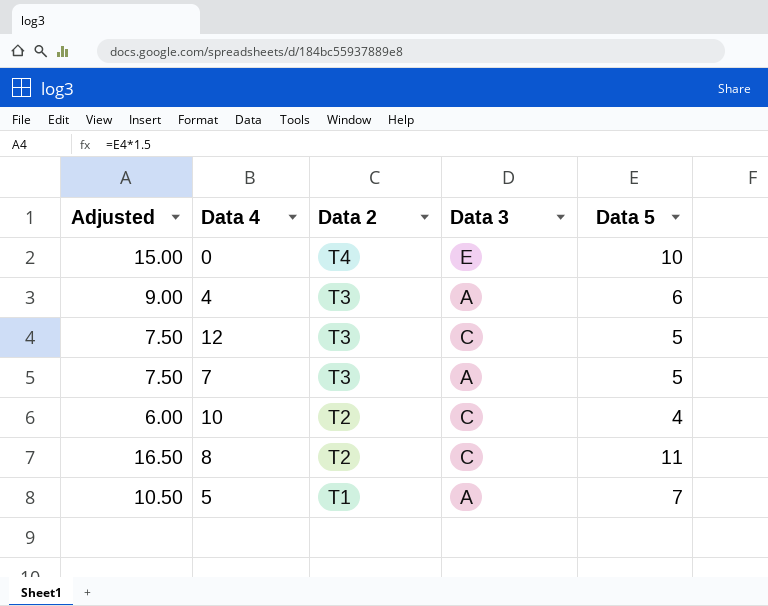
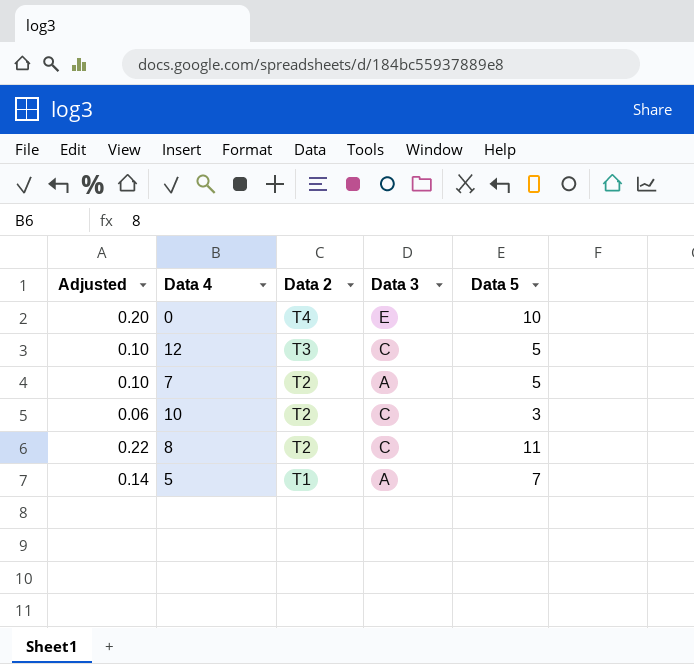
column Adjusted | formula: [Data 5] * 1.5 -> [Data 5] * 0.02
row 4: 9.00 | T3 | A | 6 -> none
7 | Data 2: T3 -> T2
10 | Data 5: 4 -> 3

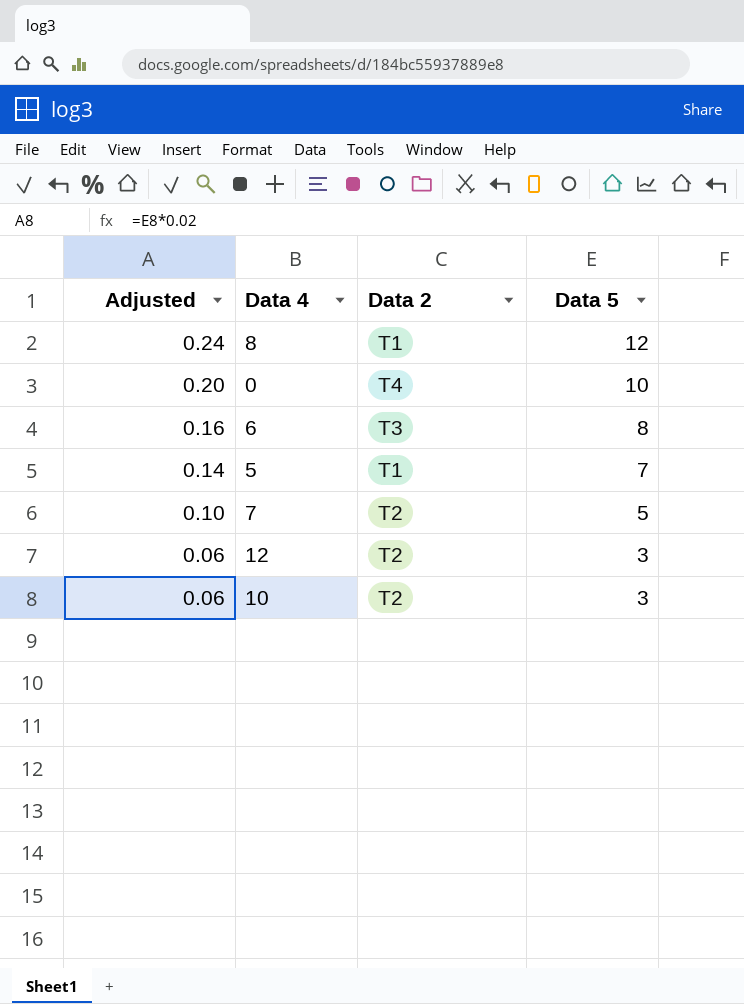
row order: Data 2 descending -> Adjusted descending
column Data 3 | position: 4 -> none
8 | Adjusted: 0.22 -> 0.24
8 | Data 2: T2 -> T1
8 | Data 5: 11 -> 12
row 6: none -> 0.16 | T3 | 8
12 | Adjusted: 0.10 -> 0.06
12 | Data 2: T3 -> T2
12 | Data 5: 5 -> 3

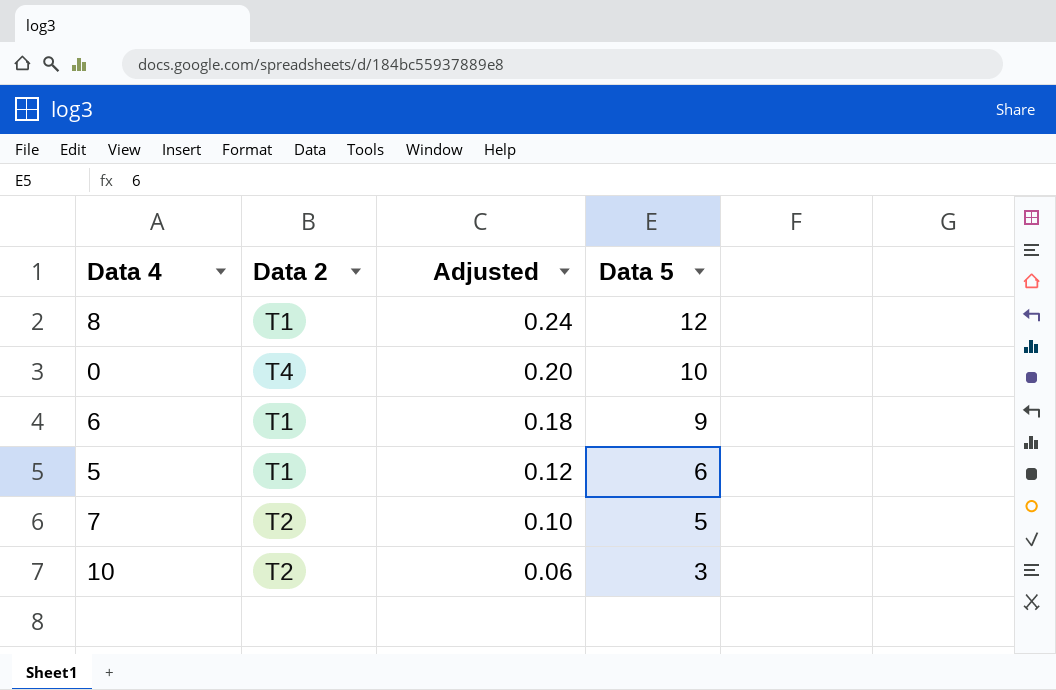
column Adjusted | position: 1 -> 3
row 12: 0.06 | T2 | 3 -> none
6 | Data 2: T3 -> T1
6 | Adjusted: 0.16 -> 0.18
6 | Data 5: 8 -> 9
5 | Adjusted: 0.14 -> 0.12
5 | Data 5: 7 -> 6

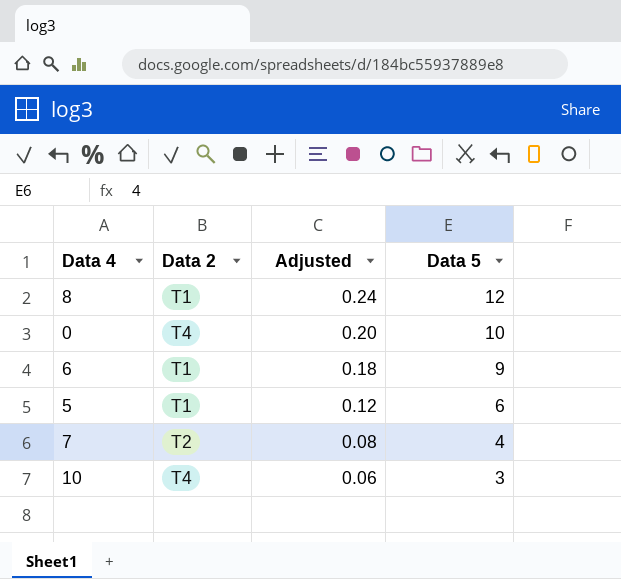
7 | Adjusted: 0.10 -> 0.08
7 | Data 5: 5 -> 4
10 | Data 2: T2 -> T4

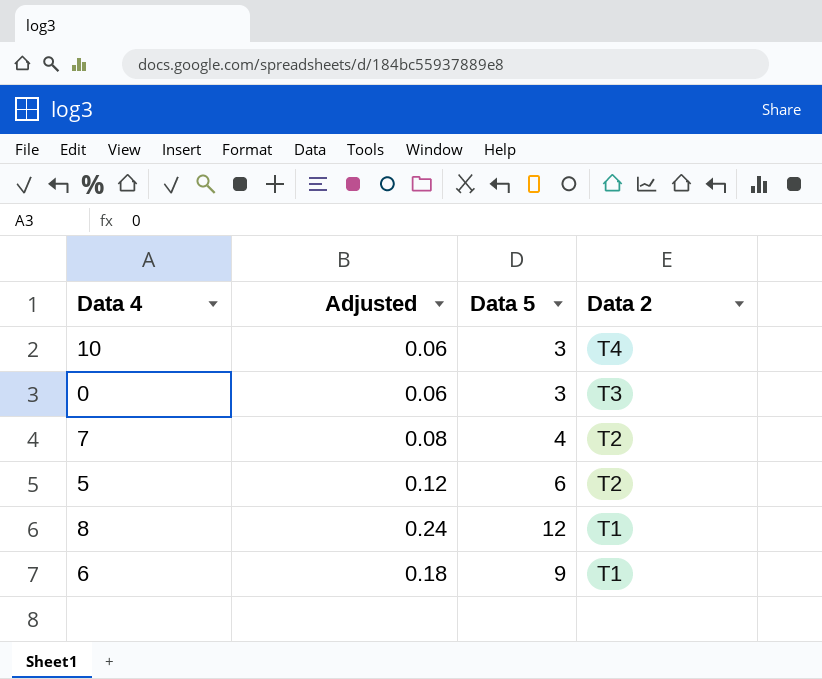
row order: Adjusted descending -> Data 2 descending
column Data 2 | position: 2 -> 4
0 | Adjusted: 0.20 -> 0.06
0 | Data 5: 10 -> 3
0 | Data 2: T4 -> T3
5 | Data 2: T1 -> T2

